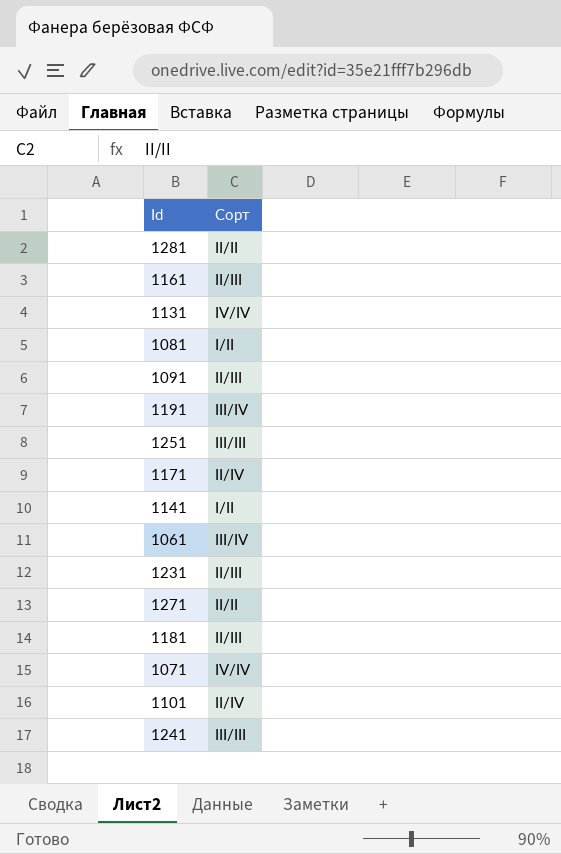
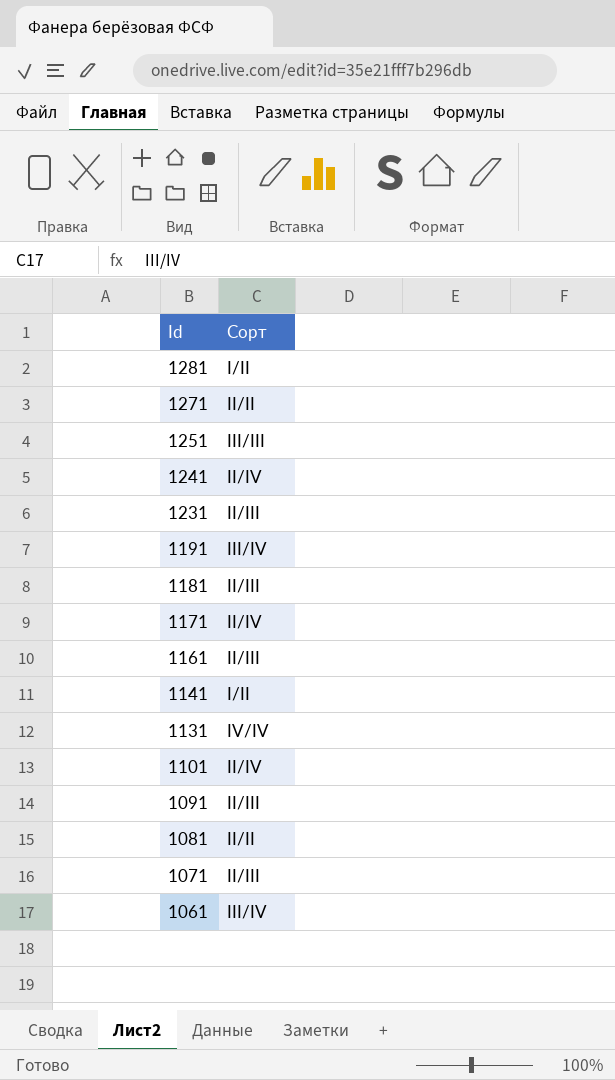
row order: none -> Id descending
1281 | Сорт: II/II -> I/II
1241 | Сорт: III/III -> II/IV
1081 | Сорт: I/II -> II/II
1071 | Сорт: IV/IV -> II/III

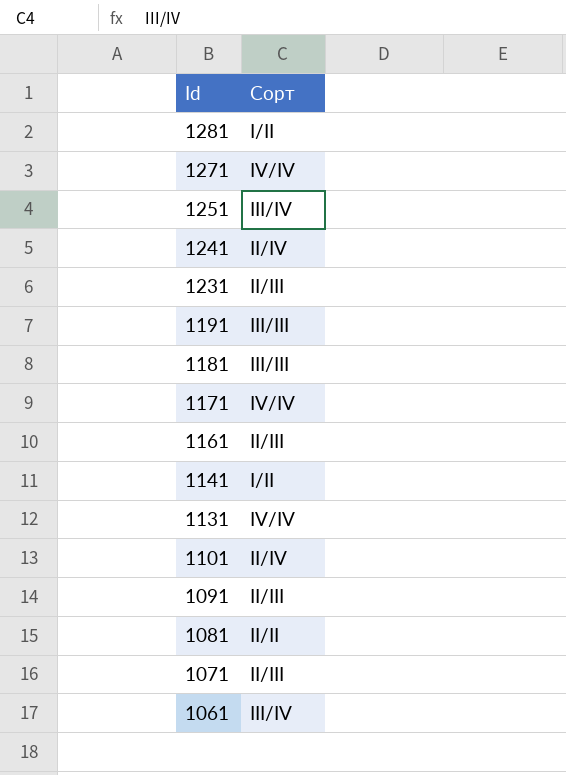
1271 | Сорт: II/II -> IV/IV
1251 | Сорт: III/III -> III/IV
1191 | Сорт: III/IV -> III/III
1181 | Сорт: II/III -> III/III
1171 | Сорт: II/IV -> IV/IV

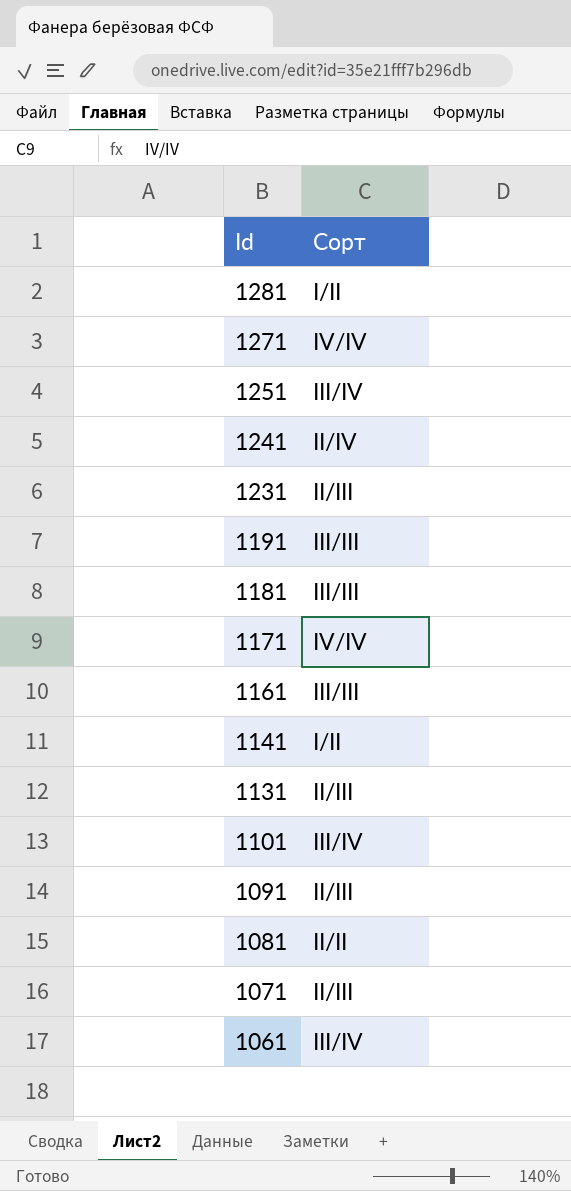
1161 | Сорт: II/III -> III/III
1131 | Сорт: IV/IV -> II/III
1101 | Сорт: II/IV -> III/IV

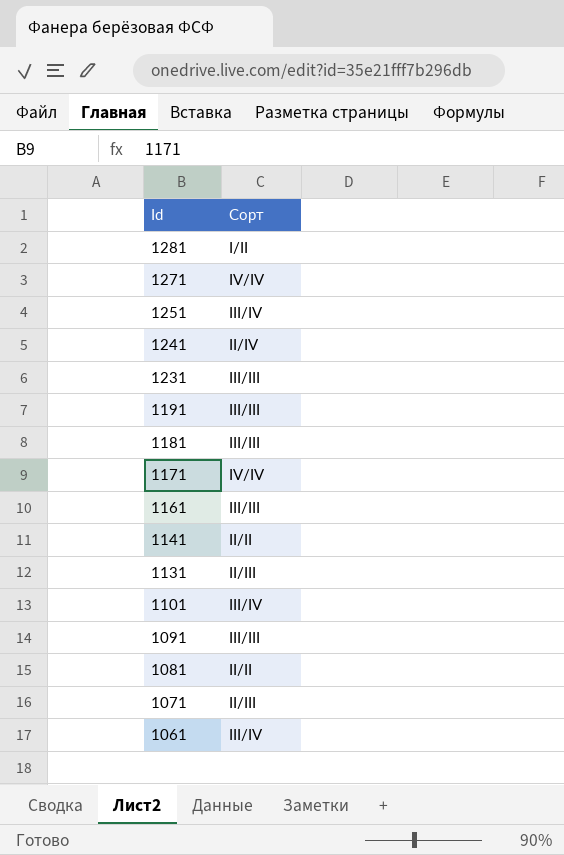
1231 | Сорт: II/III -> III/III
1141 | Сорт: I/II -> II/II
1091 | Сорт: II/III -> III/III

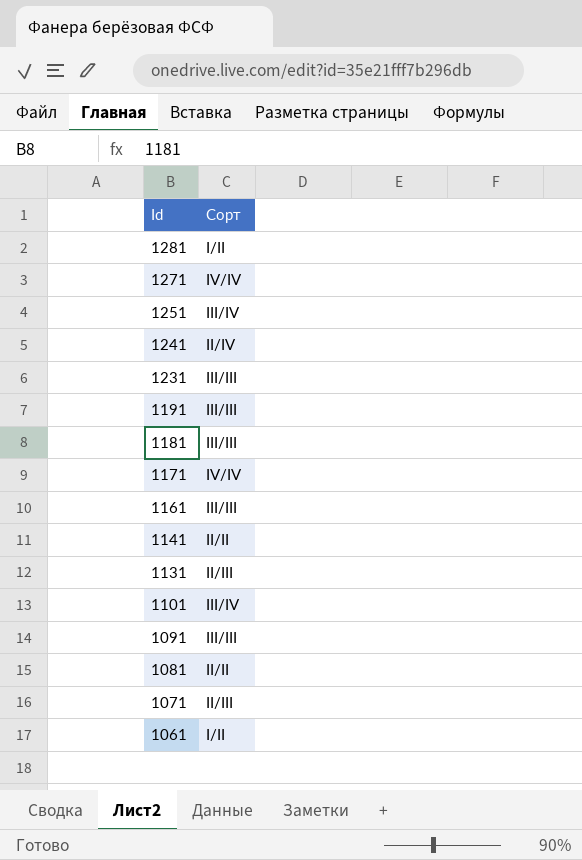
1061 | Сорт: III/IV -> I/II

